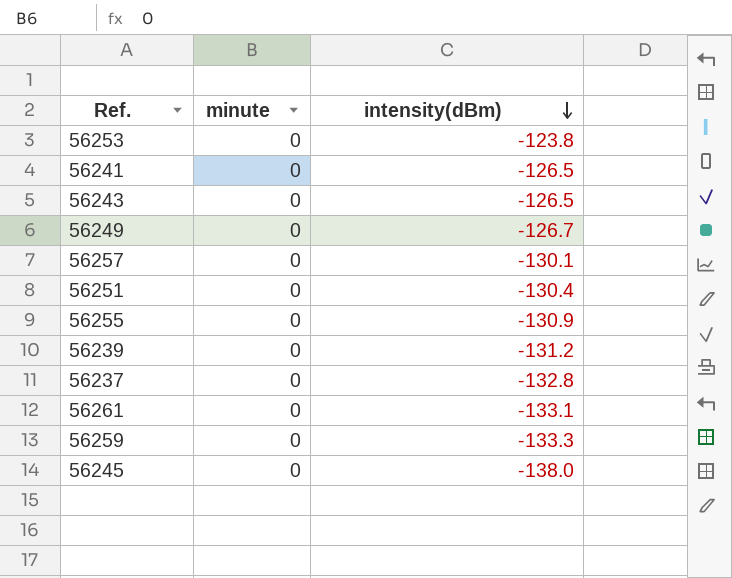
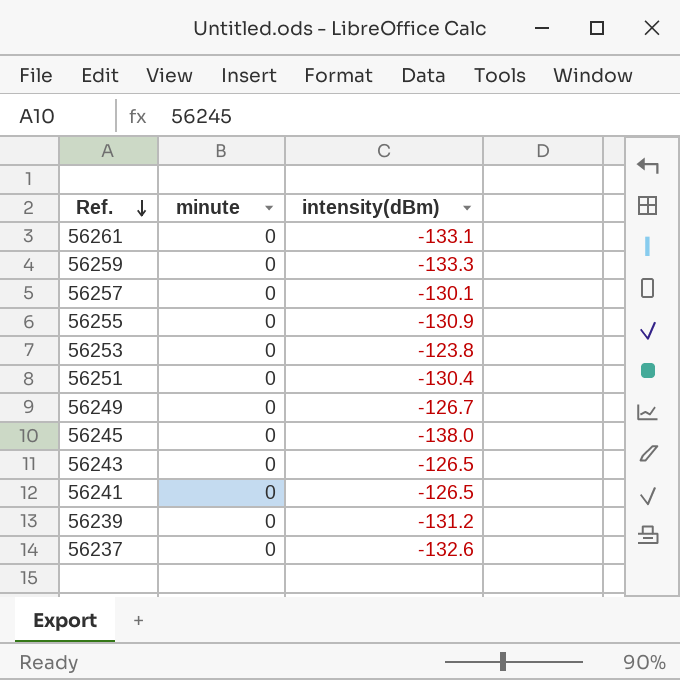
row order: intensity(dBm) descending -> Ref. descending
56237 | intensity(dBm): -132.8 -> -132.6

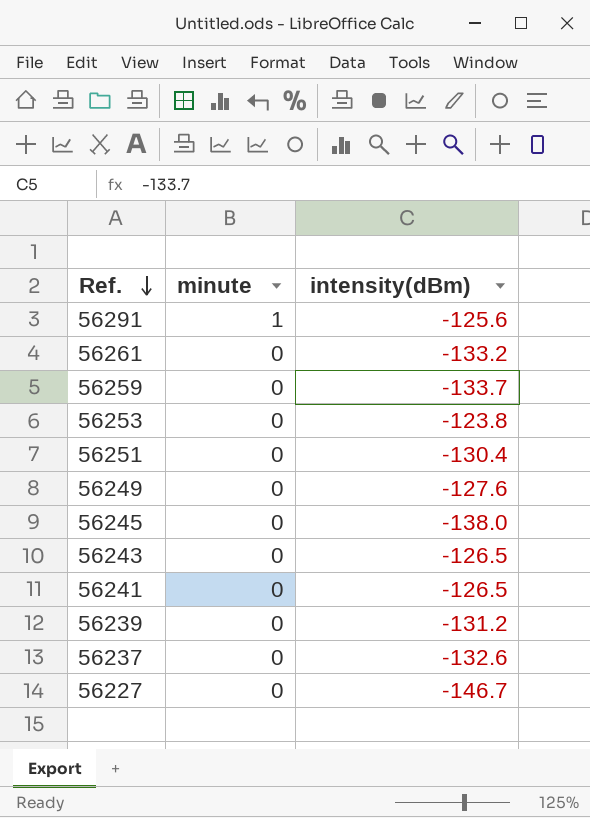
row 56257: 0 | -130.1 -> none
row 56255: 0 | -130.9 -> none
row 56291: none -> 1 | -125.6
56261 | intensity(dBm): -133.1 -> -133.2
56259 | intensity(dBm): -133.3 -> -133.7
56249 | intensity(dBm): -126.7 -> -127.6
row 56227: none -> 0 | -146.7

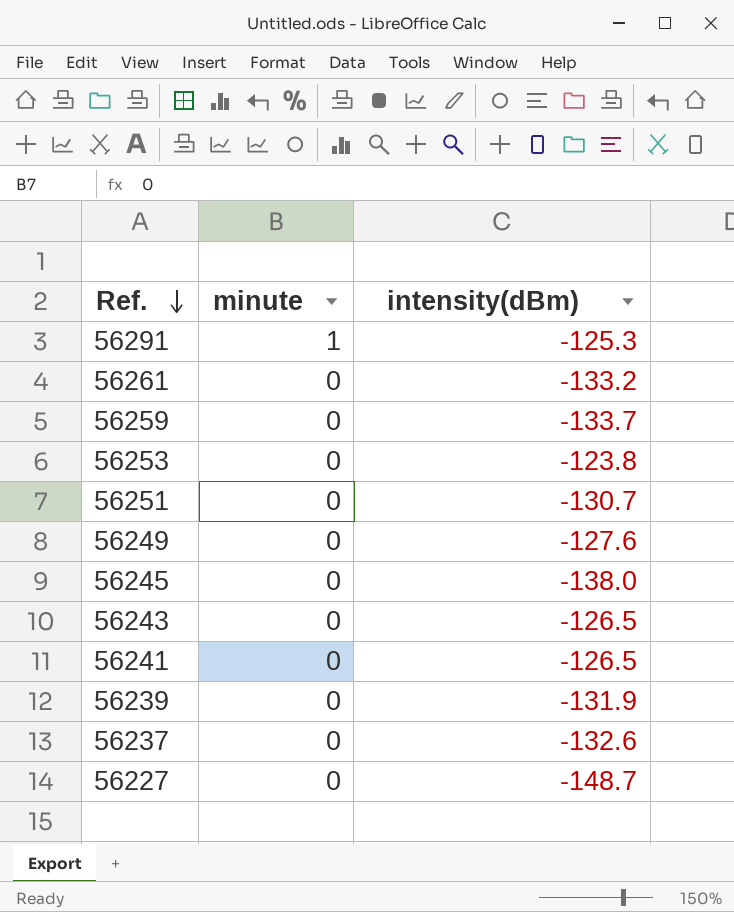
56291 | intensity(dBm): -125.6 -> -125.3
56251 | intensity(dBm): -130.4 -> -130.7
56239 | intensity(dBm): -131.2 -> -131.9
56227 | intensity(dBm): -146.7 -> -148.7

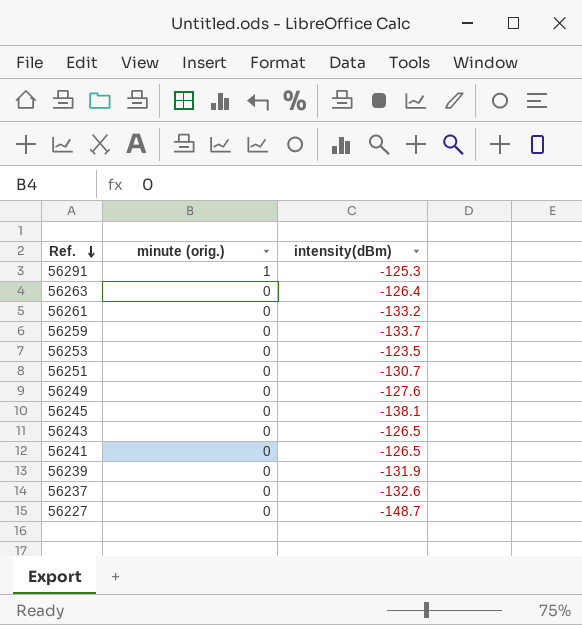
column name: minute -> minute (orig.)
row 56263: none -> 0 | -126.4
56253 | intensity(dBm): -123.8 -> -123.5
56245 | intensity(dBm): -138.0 -> -138.1

